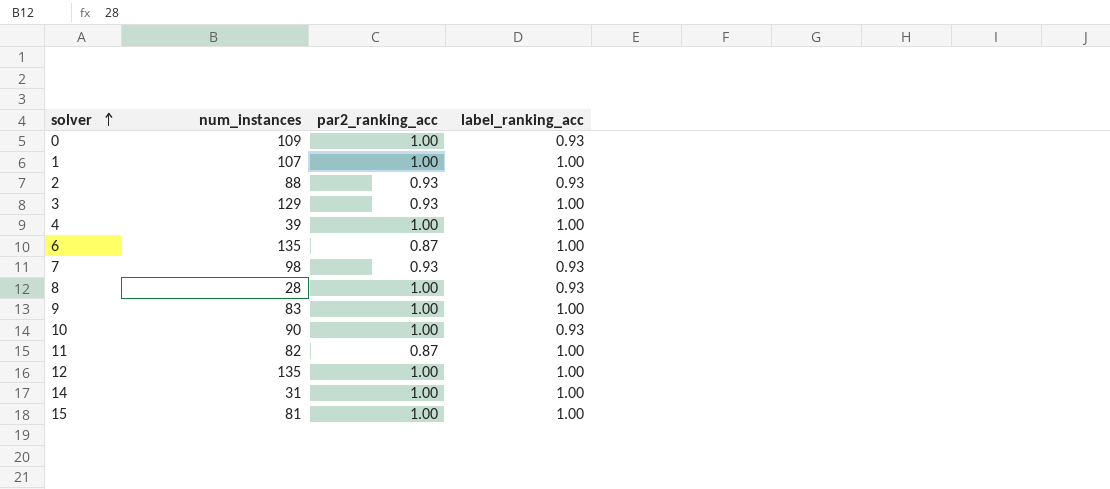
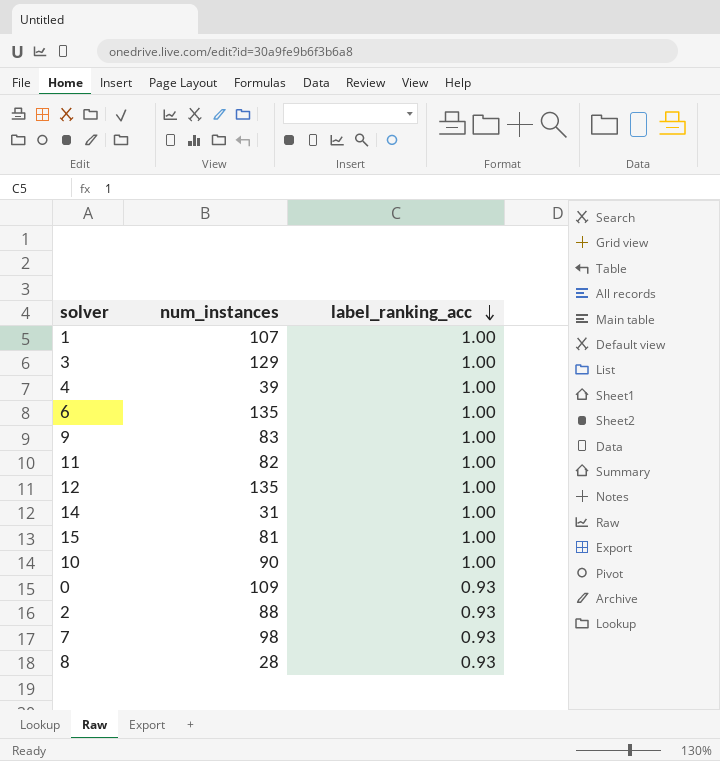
row order: solver ascending -> label_ranking_acc descending
column par2_ranking_acc | position: 3 -> none
10 | label_ranking_acc: 0.93 -> 1.00

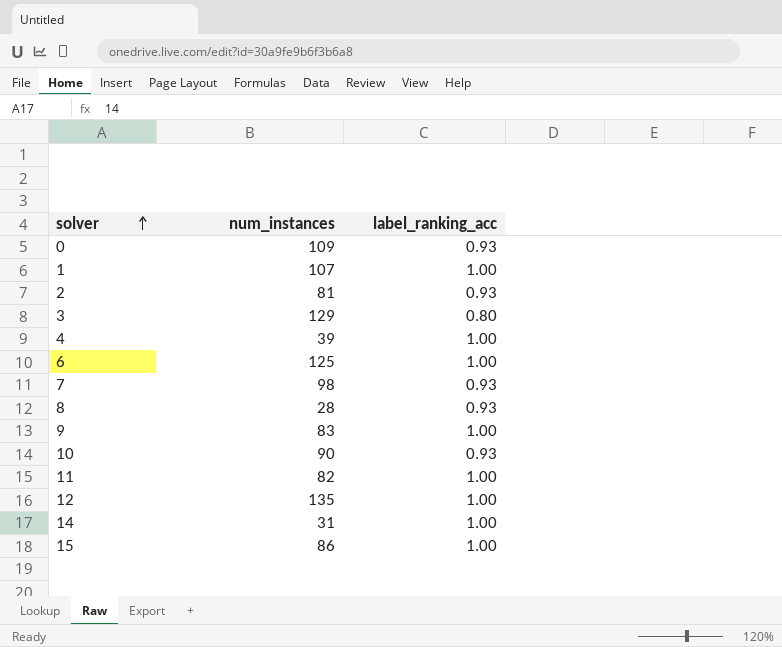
row order: label_ranking_acc descending -> solver ascending
2 | num_instances: 88 -> 81
3 | label_ranking_acc: 1.00 -> 0.80
6 | num_instances: 135 -> 125
10 | label_ranking_acc: 1.00 -> 0.93
15 | num_instances: 81 -> 86

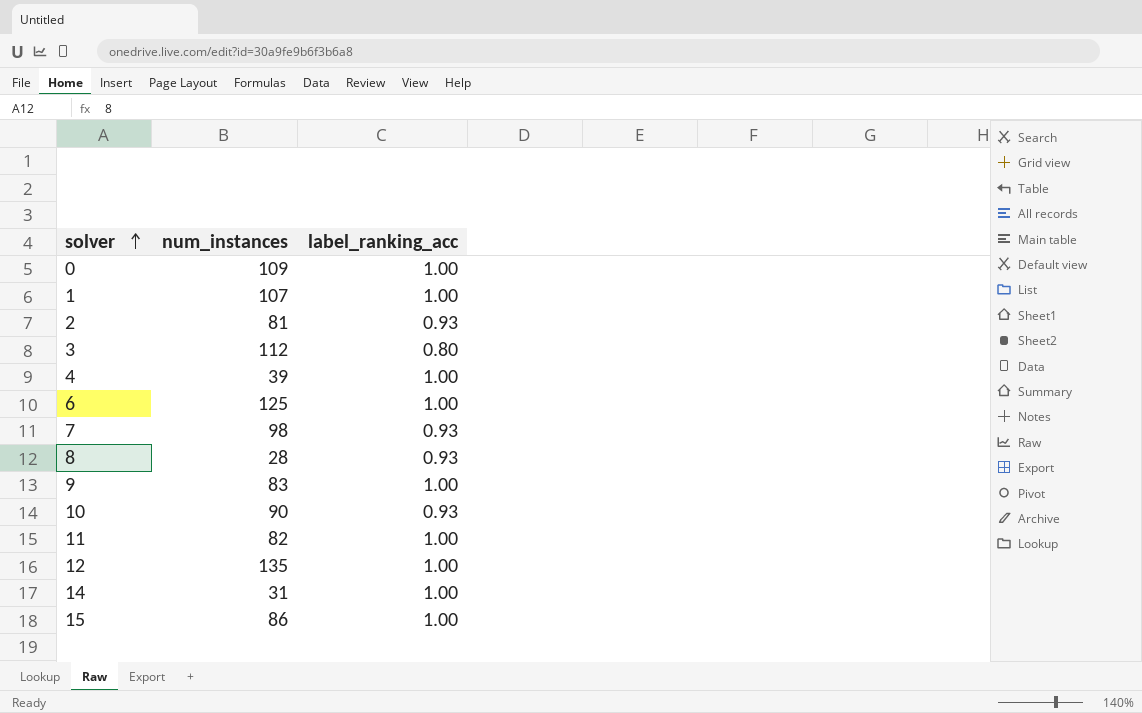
0 | label_ranking_acc: 0.93 -> 1.00
3 | num_instances: 129 -> 112

